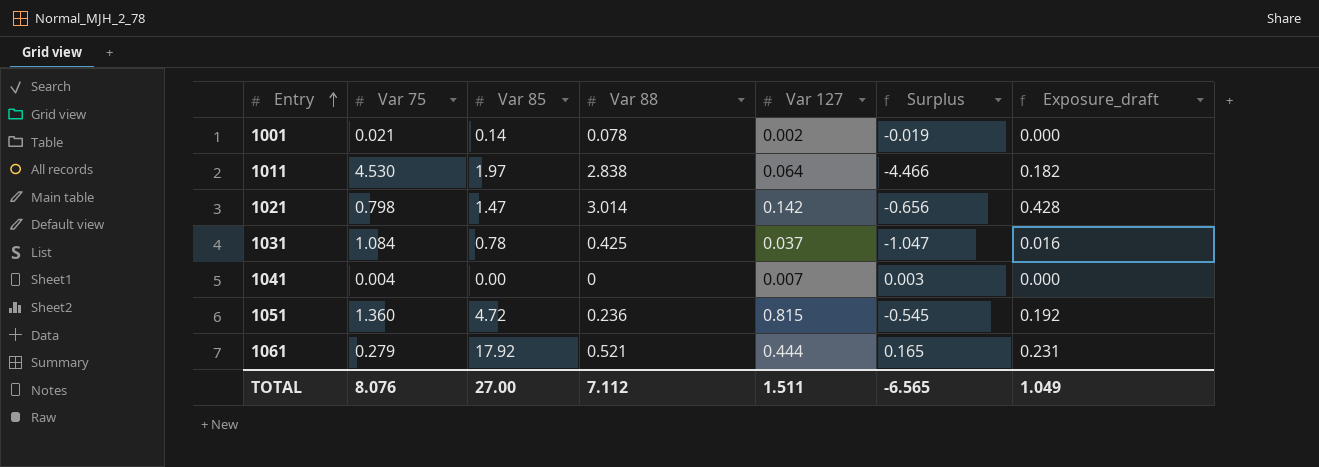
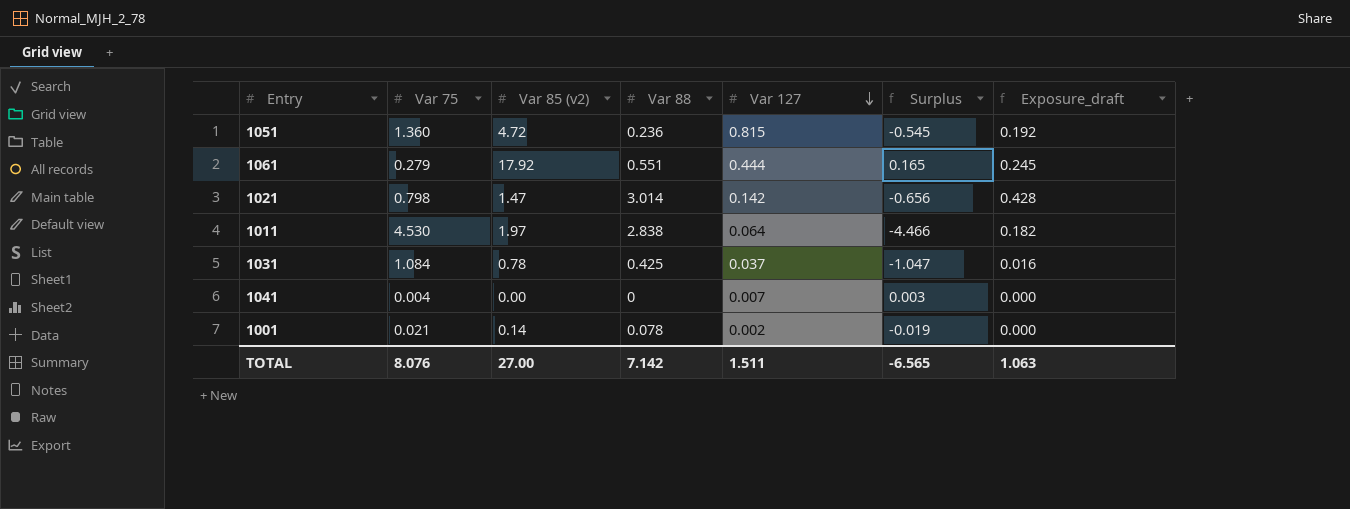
row order: Entry ascending -> Var 127 descending
column name: Var 85 -> Var 85 (v2)
1061 | Var 88: 0.521 -> 0.551
1061 | Exposure_draft: 0.231 -> 0.245
TOTAL | Var 88: 7.112 -> 7.142
TOTAL | Exposure_draft: 1.049 -> 1.063

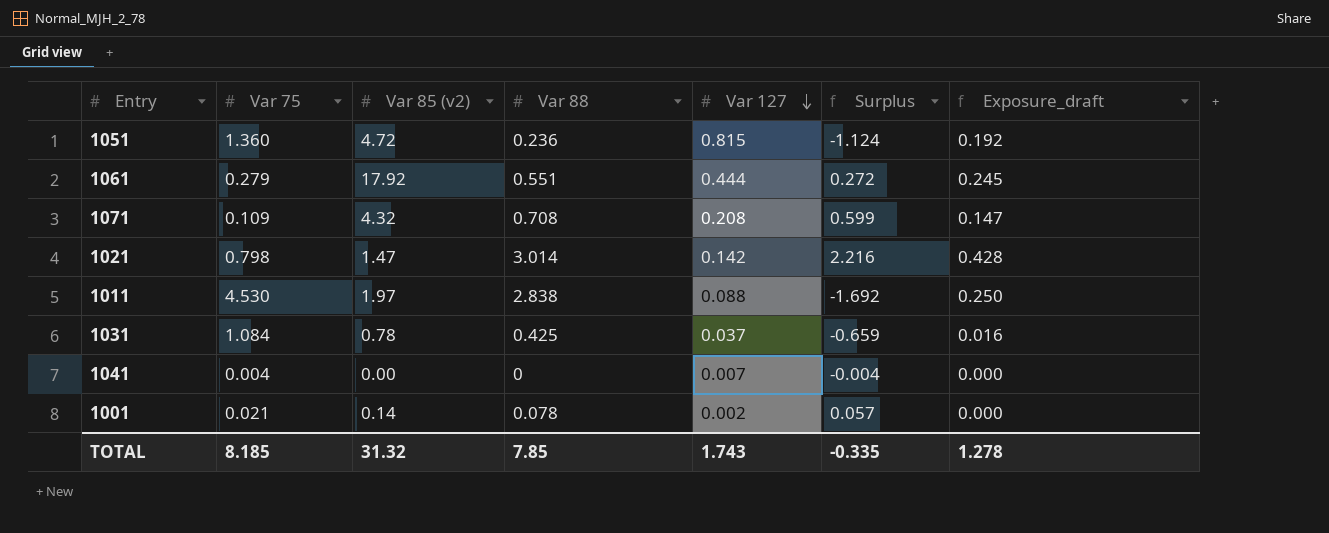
column Surplus | formula: [Var 127] - [Var 75] -> [Var 88] - [Var 75]
row 1071: none -> 0.109 | 4.32 | 0.708 | 0.208 | 0.599 | 0.147
1011 | Var 127: 0.064 -> 0.088
1011 | Exposure_draft: 0.182 -> 0.250
TOTAL | Var 75: 8.076 -> 8.185
TOTAL | Var 85 (v2): 27.00 -> 31.32
TOTAL | Var 88: 7.142 -> 7.85
TOTAL | Var 127: 1.511 -> 1.743
TOTAL | Surplus: -6.565 -> -0.335
TOTAL | Exposure_draft: 1.063 -> 1.278

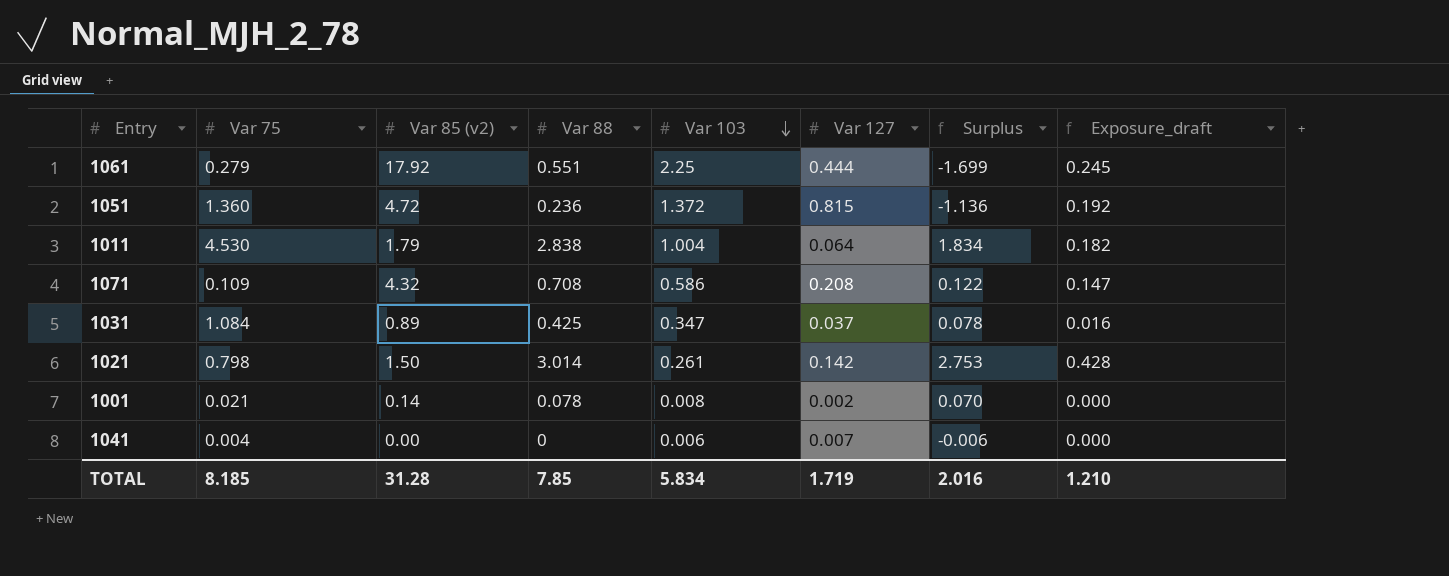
row order: Var 127 descending -> Var 103 descending
column Var 103 | position: none -> 5
column Surplus | formula: [Var 88] - [Var 75] -> [Var 88] - [Var 103]
1011 | Var 85 (v2): 1.97 -> 1.79
1011 | Var 127: 0.088 -> 0.064
1011 | Exposure_draft: 0.250 -> 0.182
1031 | Var 85 (v2): 0.78 -> 0.89
1021 | Var 85 (v2): 1.47 -> 1.50
TOTAL | Var 85 (v2): 31.32 -> 31.28
TOTAL | Var 127: 1.743 -> 1.719
TOTAL | Surplus: -0.335 -> 2.016
TOTAL | Exposure_draft: 1.278 -> 1.210

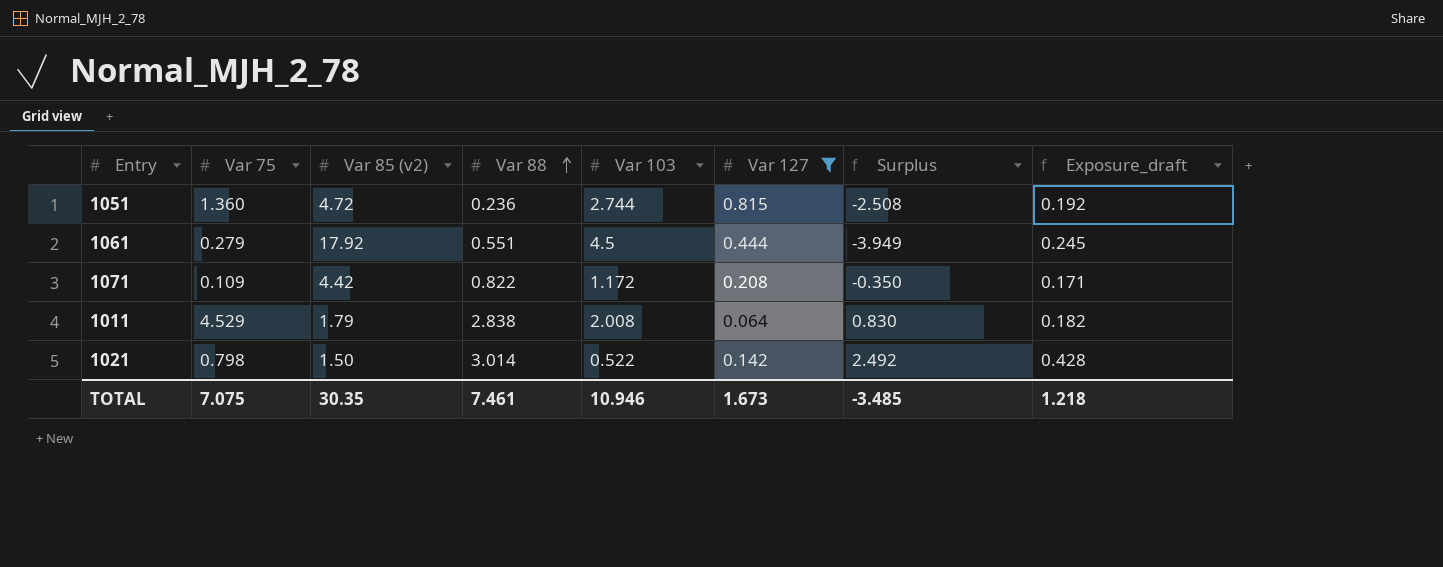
filter: none -> Var 127 >= 0.064
row order: Var 103 descending -> Var 88 ascending
1051 | Var 103: 1.372 -> 2.744
1051 | Surplus: -1.136 -> -2.508
1061 | Var 103: 2.25 -> 4.5
1061 | Surplus: -1.699 -> -3.949
1071 | Var 85 (v2): 4.32 -> 4.42
1071 | Var 88: 0.708 -> 0.822
1071 | Var 103: 0.586 -> 1.172
1071 | Surplus: 0.122 -> -0.350
1071 | Exposure_draft: 0.147 -> 0.171
1011 | Var 75: 4.530 -> 4.529
1011 | Var 103: 1.004 -> 2.008
1011 | Surplus: 1.834 -> 0.830
1021 | Var 103: 0.261 -> 0.522
1021 | Surplus: 2.753 -> 2.492
TOTAL | Var 75: 8.185 -> 7.075
TOTAL | Var 85 (v2): 31.28 -> 30.35
TOTAL | Var 88: 7.85 -> 7.461
TOTAL | Var 103: 5.834 -> 10.946
TOTAL | Var 127: 1.719 -> 1.673
TOTAL | Surplus: 2.016 -> -3.485
TOTAL | Exposure_draft: 1.210 -> 1.218

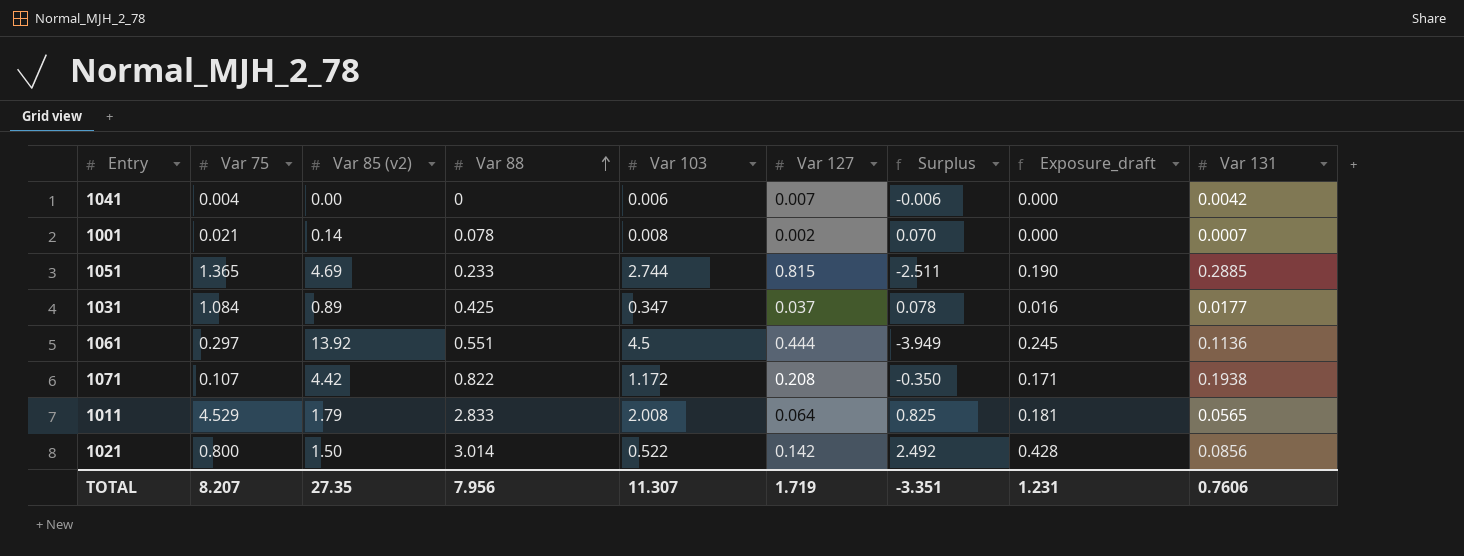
filter: Var 127 >= 0.064 -> none
column Var 131 | position: none -> 9
1051 | Var 75: 1.360 -> 1.365
1051 | Var 85 (v2): 4.72 -> 4.69
1051 | Var 88: 0.236 -> 0.233
1051 | Surplus: -2.508 -> -2.511
1051 | Exposure_draft: 0.192 -> 0.190
1061 | Var 75: 0.279 -> 0.297
1061 | Var 85 (v2): 17.92 -> 13.92
1071 | Var 75: 0.109 -> 0.107
1011 | Var 88: 2.838 -> 2.833
1011 | Surplus: 0.830 -> 0.825
1011 | Exposure_draft: 0.182 -> 0.181
1021 | Var 75: 0.798 -> 0.800
TOTAL | Var 75: 7.075 -> 8.207
TOTAL | Var 85 (v2): 30.35 -> 27.35
TOTAL | Var 88: 7.461 -> 7.956
TOTAL | Var 103: 10.946 -> 11.307
TOTAL | Var 127: 1.673 -> 1.719
TOTAL | Surplus: -3.485 -> -3.351
TOTAL | Exposure_draft: 1.218 -> 1.231

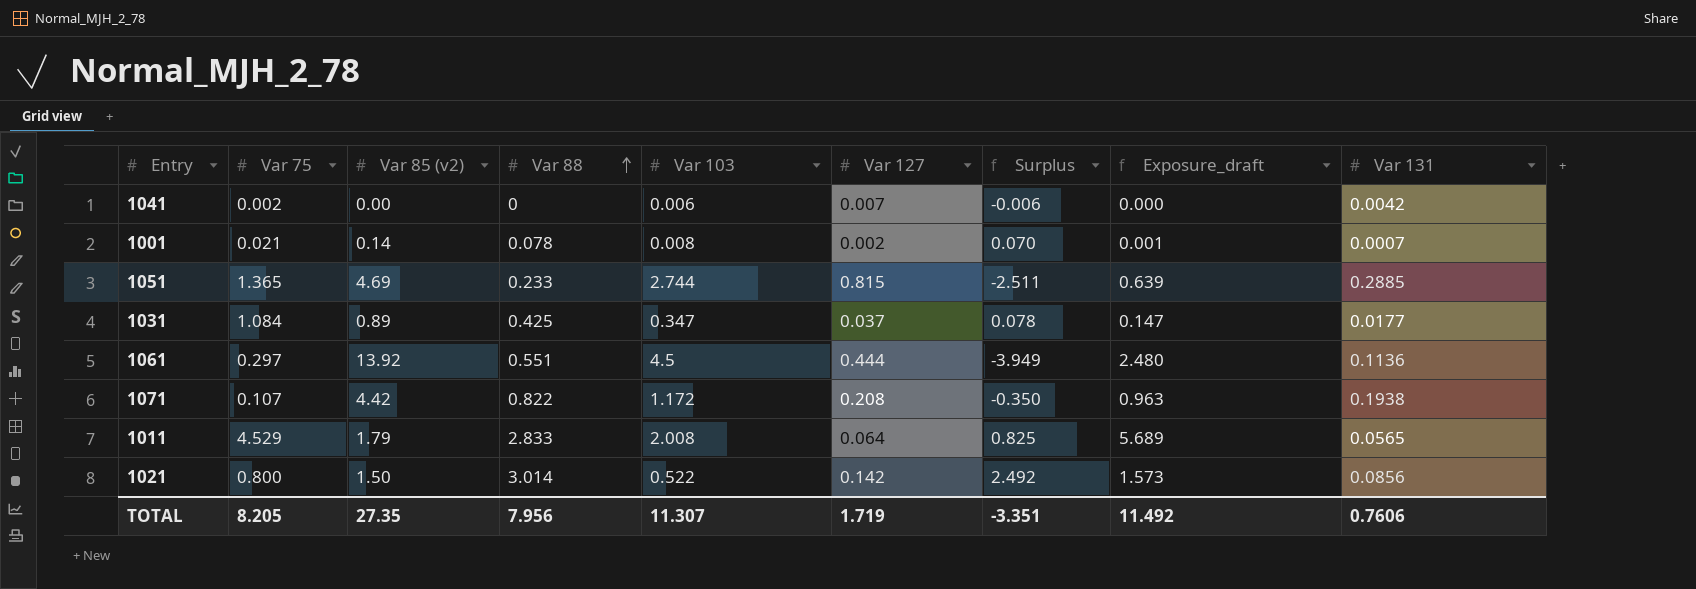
column Exposure_draft | formula: [Var 88] * [Var 127] -> [Var 88] * [Var 103]
1041 | Var 75: 0.004 -> 0.002
TOTAL | Var 75: 8.207 -> 8.205
TOTAL | Exposure_draft: 1.231 -> 11.492

